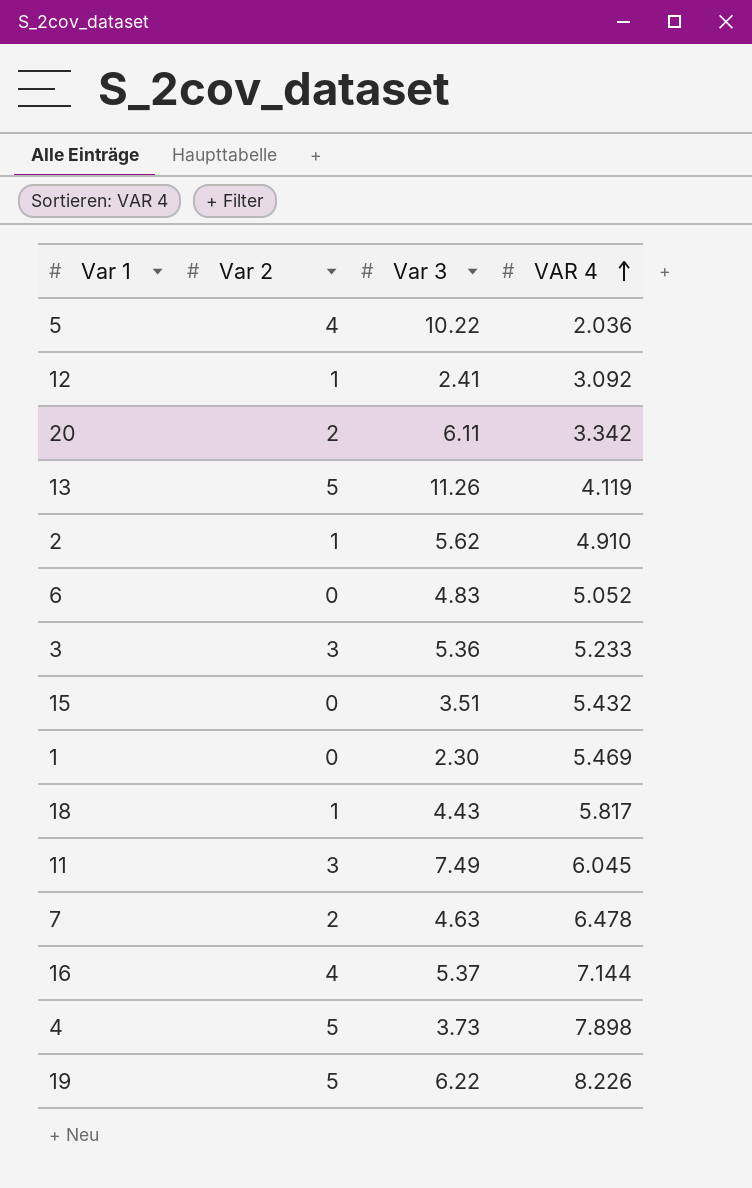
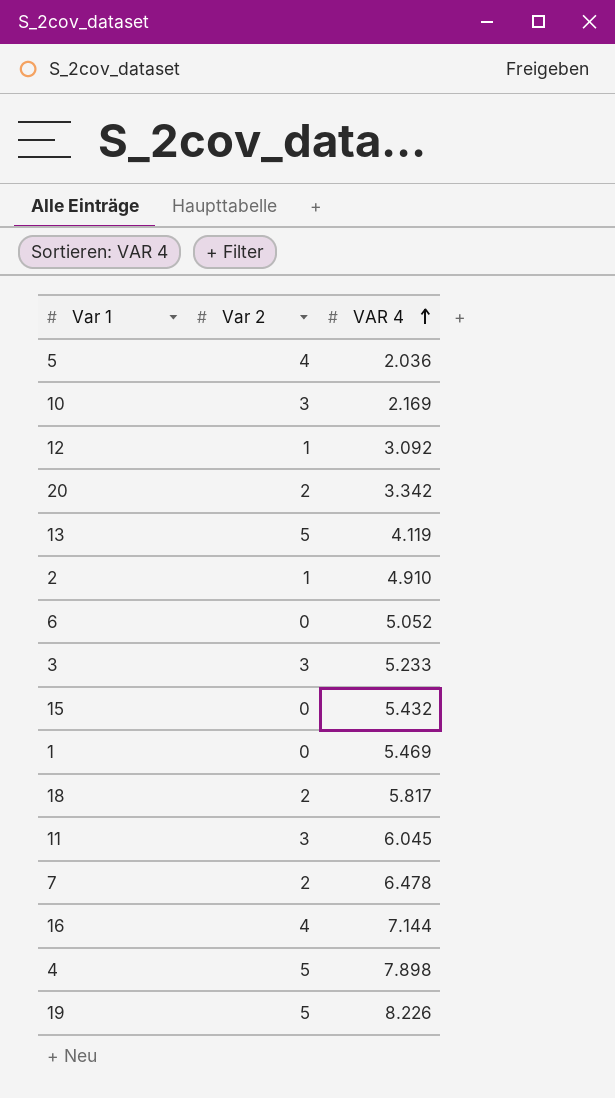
column Var 3 | position: 3 -> none
row 10: none -> 3 | 2.169
18 | Var 2: 1 -> 2

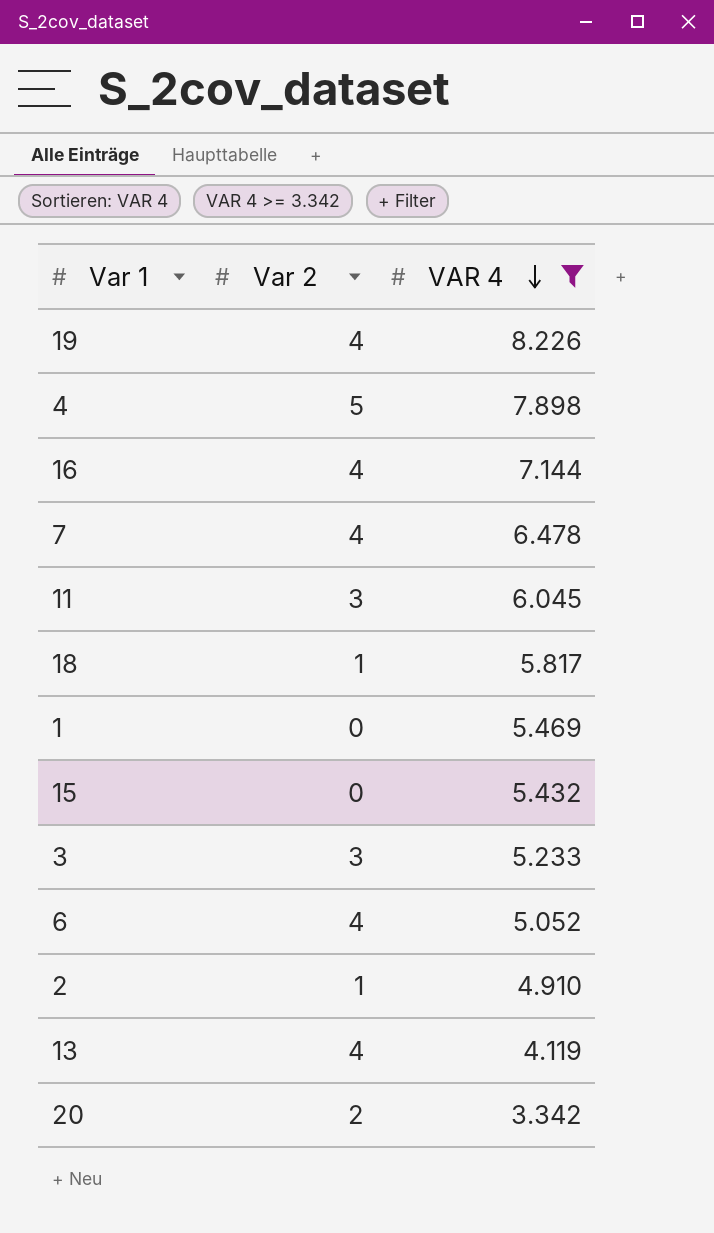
filter: none -> VAR 4 >= 3.342
row order: VAR 4 ascending -> VAR 4 descending
19 | Var 2: 5 -> 4
7 | Var 2: 2 -> 4
18 | Var 2: 2 -> 1
6 | Var 2: 0 -> 4
13 | Var 2: 5 -> 4

